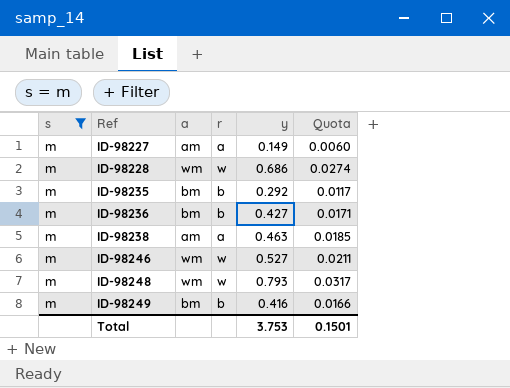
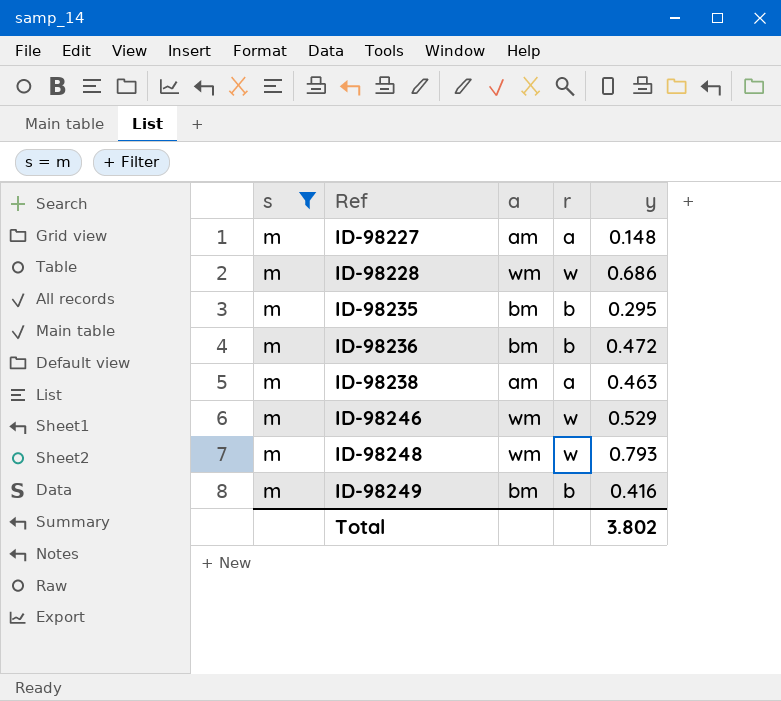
column Quota | formula: [y] * 0.04 -> none
ID-98227 | y: 0.149 -> 0.148
ID-98235 | y: 0.292 -> 0.295
ID-98236 | y: 0.427 -> 0.472
ID-98246 | y: 0.527 -> 0.529
Total | y: 3.753 -> 3.802

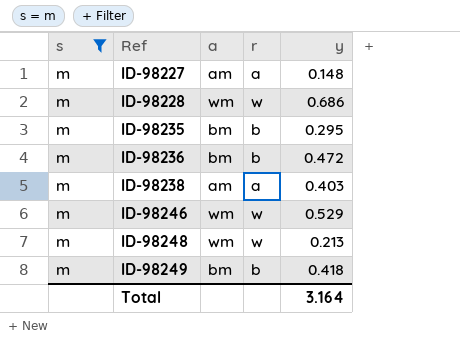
ID-98238 | y: 0.463 -> 0.403
ID-98248 | y: 0.793 -> 0.213
ID-98249 | y: 0.416 -> 0.418
Total | y: 3.802 -> 3.164

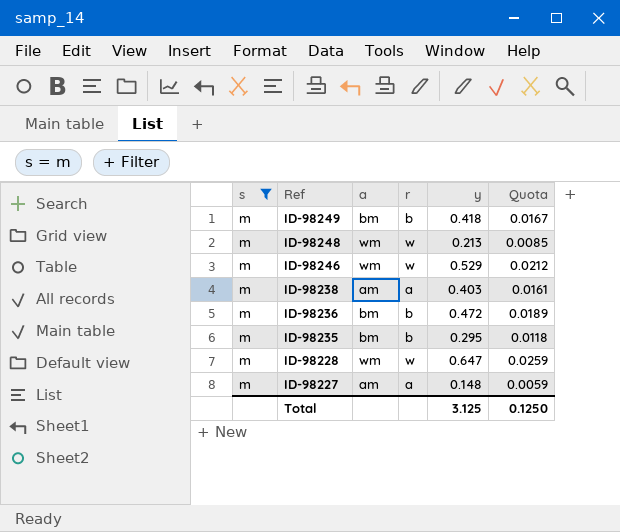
row order: Ref ascending -> Ref descending
column Quota | formula: none -> [y] * 0.04
ID-98228 | y: 0.686 -> 0.647
Total | y: 3.164 -> 3.125

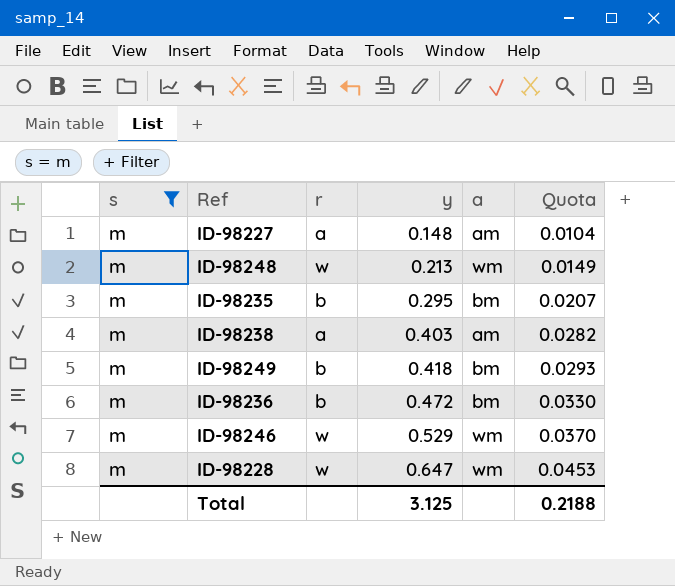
row order: Ref descending -> y ascending
column a | position: 3 -> 5
column Quota | formula: [y] * 0.04 -> [y] * 0.07
Total | Quota: 0.1250 -> 0.2188

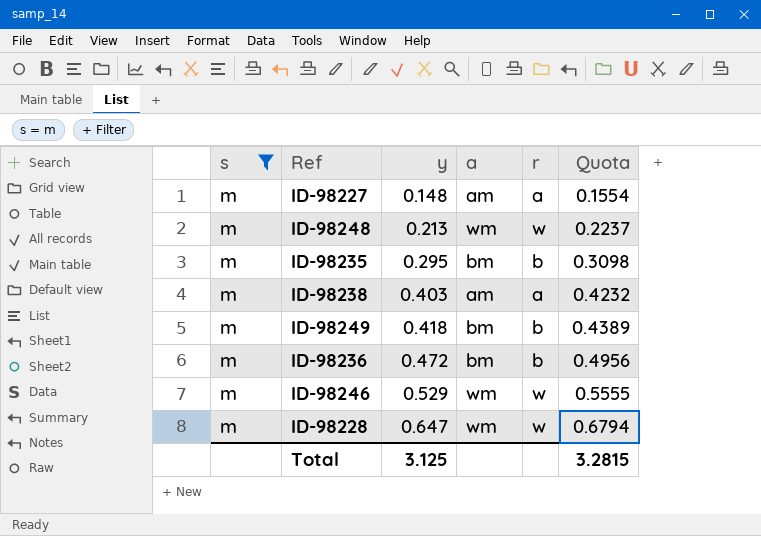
column r | position: 3 -> 5
column Quota | formula: [y] * 0.07 -> [y] * 1.05
Total | Quota: 0.2188 -> 3.2815

